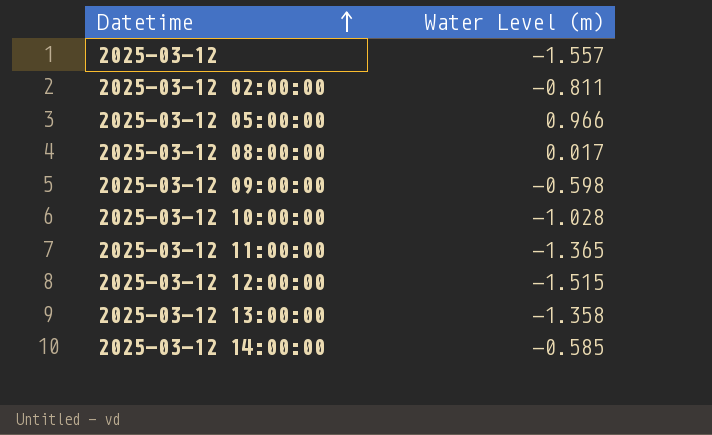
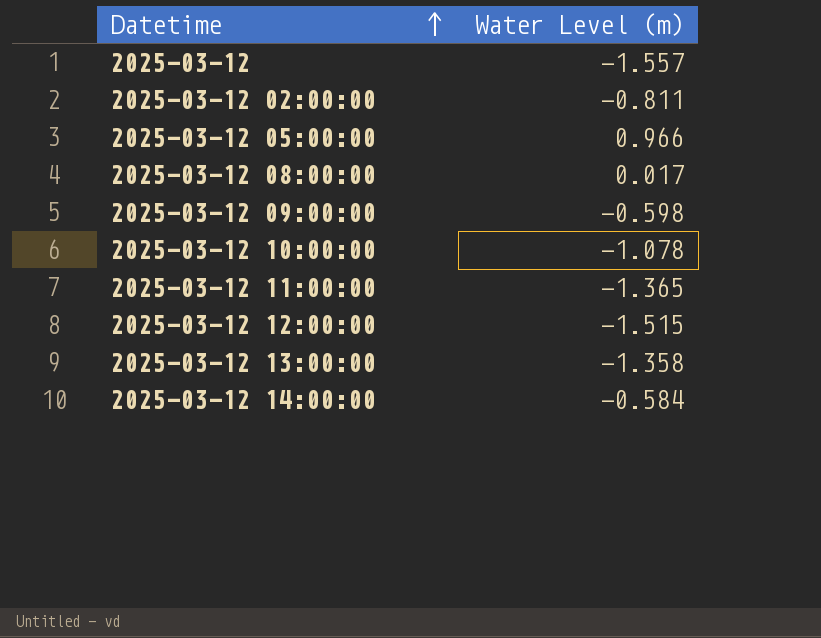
2025-03-12 10:00:00 | Water Level (m): -1.028 -> -1.078
2025-03-12 14:00:00 | Water Level (m): -0.585 -> -0.584

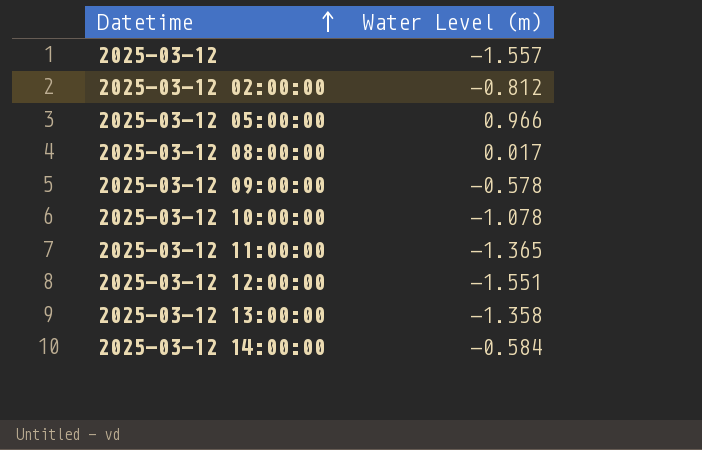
2025-03-12 02:00:00 | Water Level (m): -0.811 -> -0.812
2025-03-12 09:00:00 | Water Level (m): -0.598 -> -0.578
2025-03-12 12:00:00 | Water Level (m): -1.515 -> -1.551

